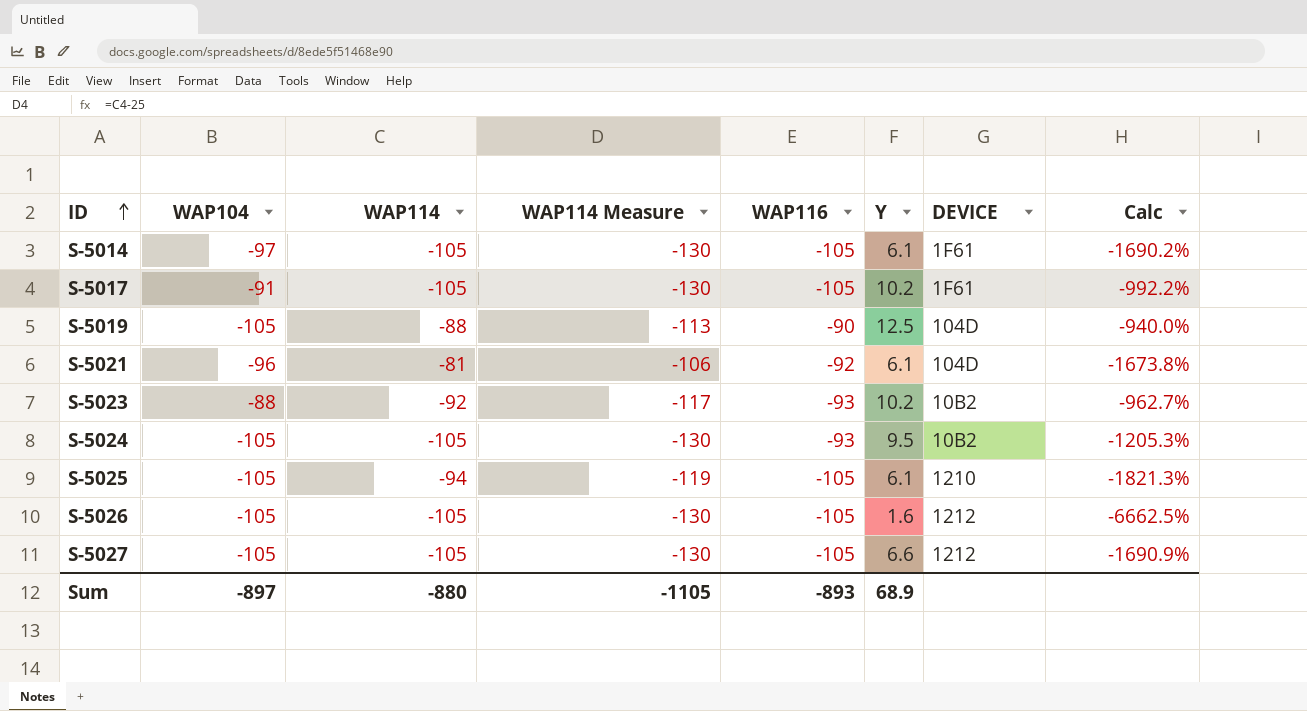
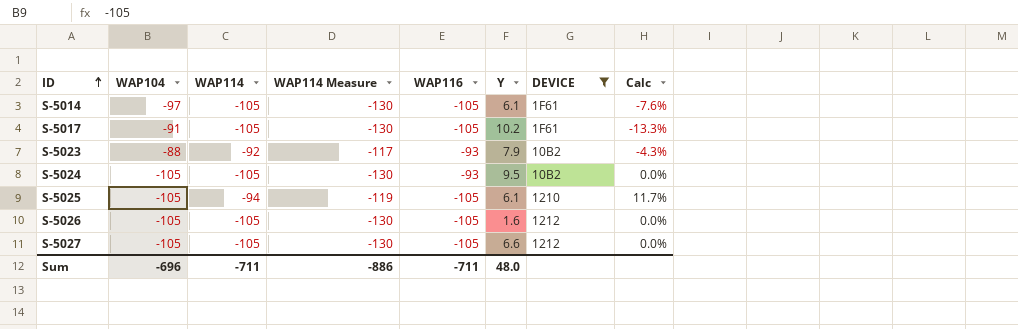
filter: none -> DEVICE != 104D
column Calc | formula: ([WAP104] - [Y]) / [Y] -> ([WAP104] - [WAP114]) / [WAP114]
S-5023 | Y: 10.2 -> 7.9
Sum | WAP104: -897 -> -696
Sum | WAP114: -880 -> -711
Sum | WAP114 Measure: -1105 -> -886
Sum | WAP116: -893 -> -711
Sum | Y: 68.9 -> 48.0

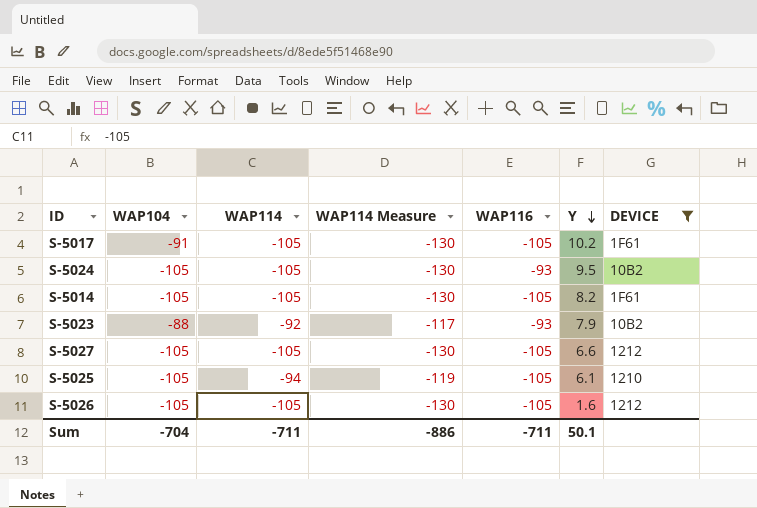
row order: ID ascending -> Y descending
column Calc | formula: ([WAP104] - [WAP114]) / [WAP114] -> none
S-5014 | WAP104: -97 -> -105
S-5014 | Y: 6.1 -> 8.2
Sum | WAP104: -696 -> -704
Sum | Y: 48.0 -> 50.1

